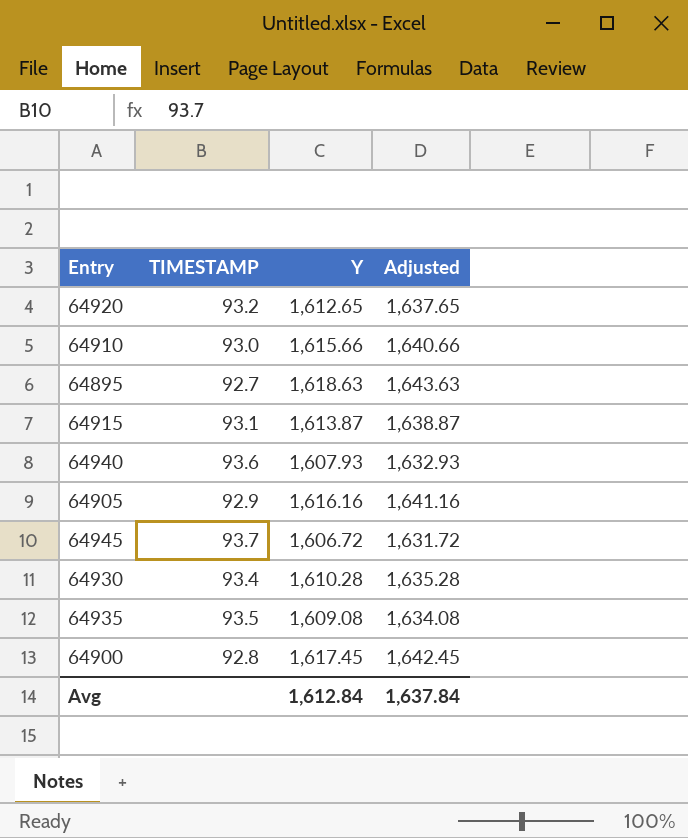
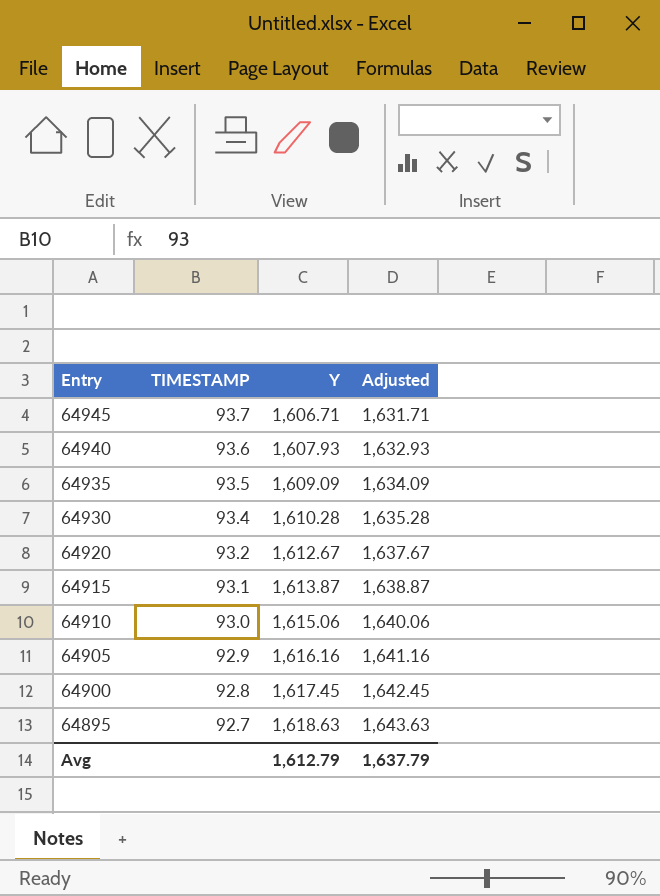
row order: none -> Entry descending
64945 | Y: 1,606.72 -> 1,606.71
64945 | Adjusted: 1,631.72 -> 1,631.71
64935 | Y: 1,609.08 -> 1,609.09
64935 | Adjusted: 1,634.08 -> 1,634.09
64920 | Y: 1,612.65 -> 1,612.67
64920 | Adjusted: 1,637.65 -> 1,637.67
64910 | Y: 1,615.66 -> 1,615.06
64910 | Adjusted: 1,640.66 -> 1,640.06
Avg | Y: 1,612.84 -> 1,612.79
Avg | Adjusted: 1,637.84 -> 1,637.79

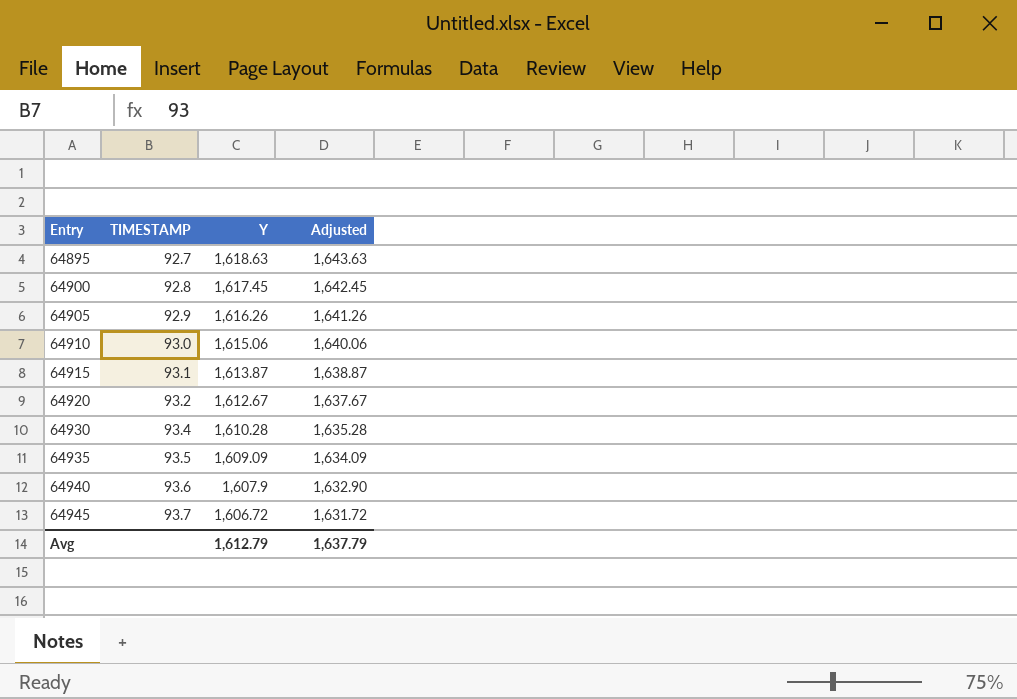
row order: Entry descending -> Entry ascending
64905 | Y: 1,616.16 -> 1,616.26
64905 | Adjusted: 1,641.16 -> 1,641.26
64940 | Y: 1,607.93 -> 1,607.9
64940 | Adjusted: 1,632.93 -> 1,632.90
64945 | Y: 1,606.71 -> 1,606.72
64945 | Adjusted: 1,631.71 -> 1,631.72

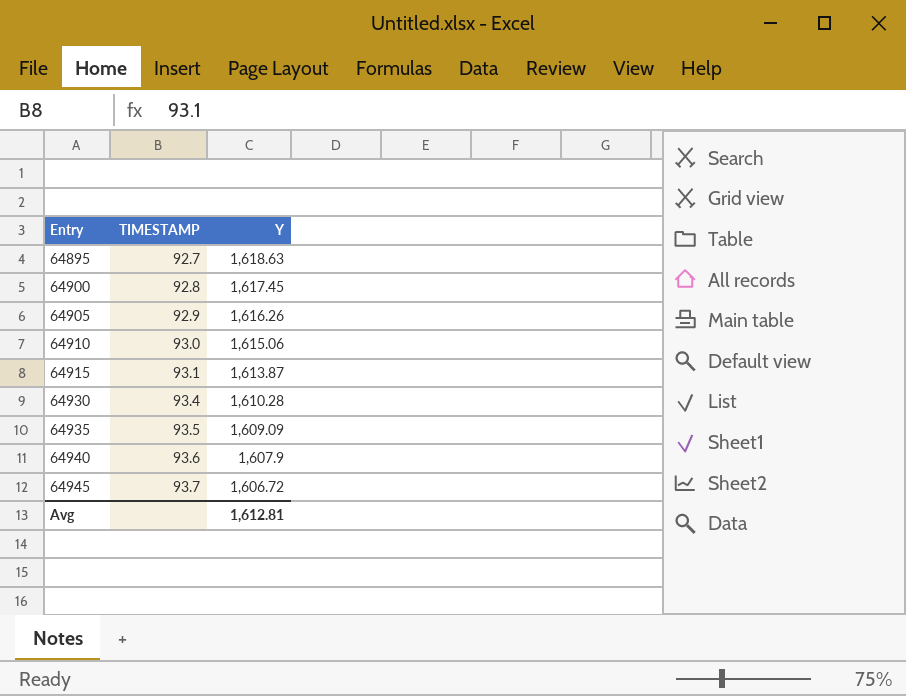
column Adjusted | formula: [Y] + 25 -> none
row 64920: 93.2 | 1,612.67 | 1,637.67 -> none
Avg | Y: 1,612.79 -> 1,612.81

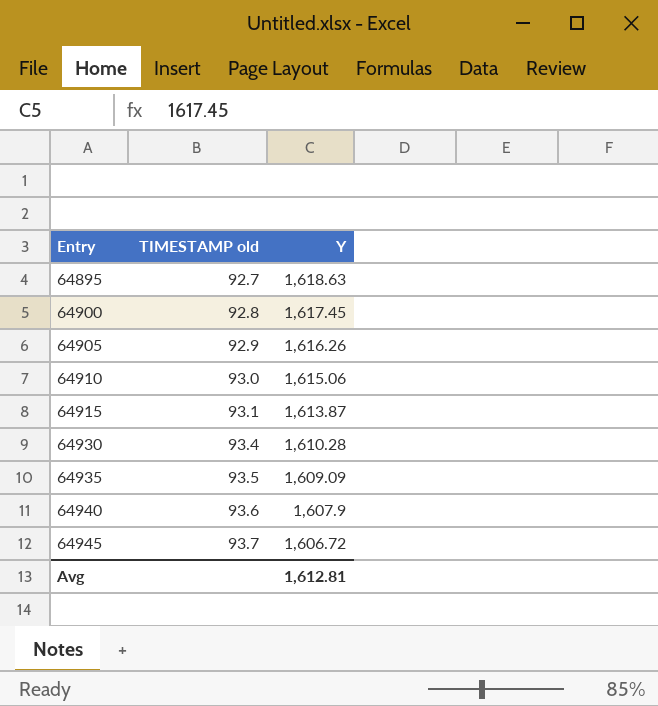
column name: TIMESTAMP -> TIMESTAMP old

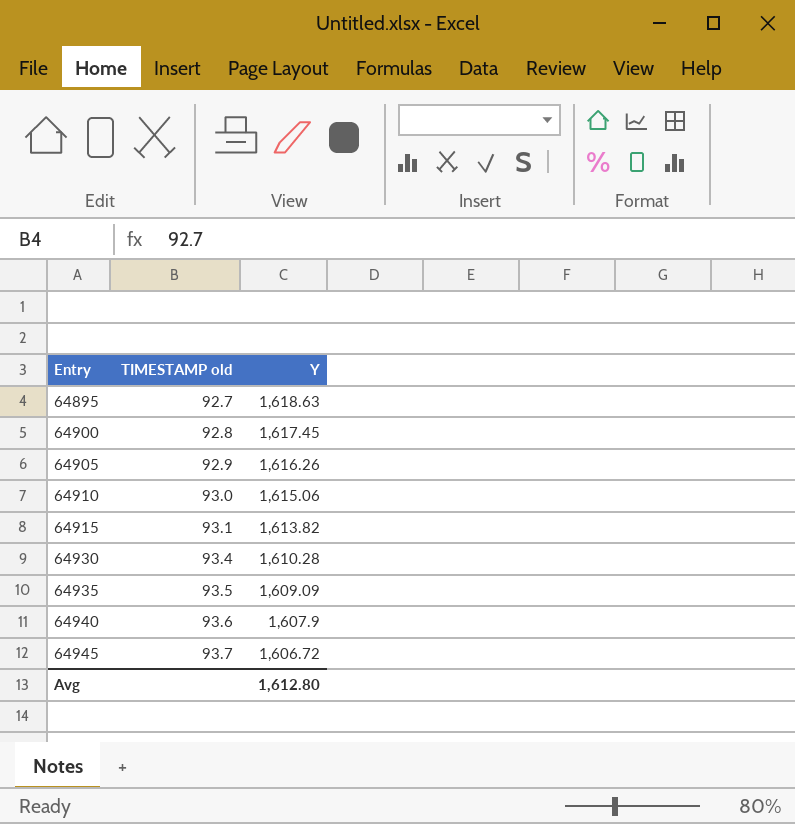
64915 | Y: 1,613.87 -> 1,613.82
Avg | Y: 1,612.81 -> 1,612.80

